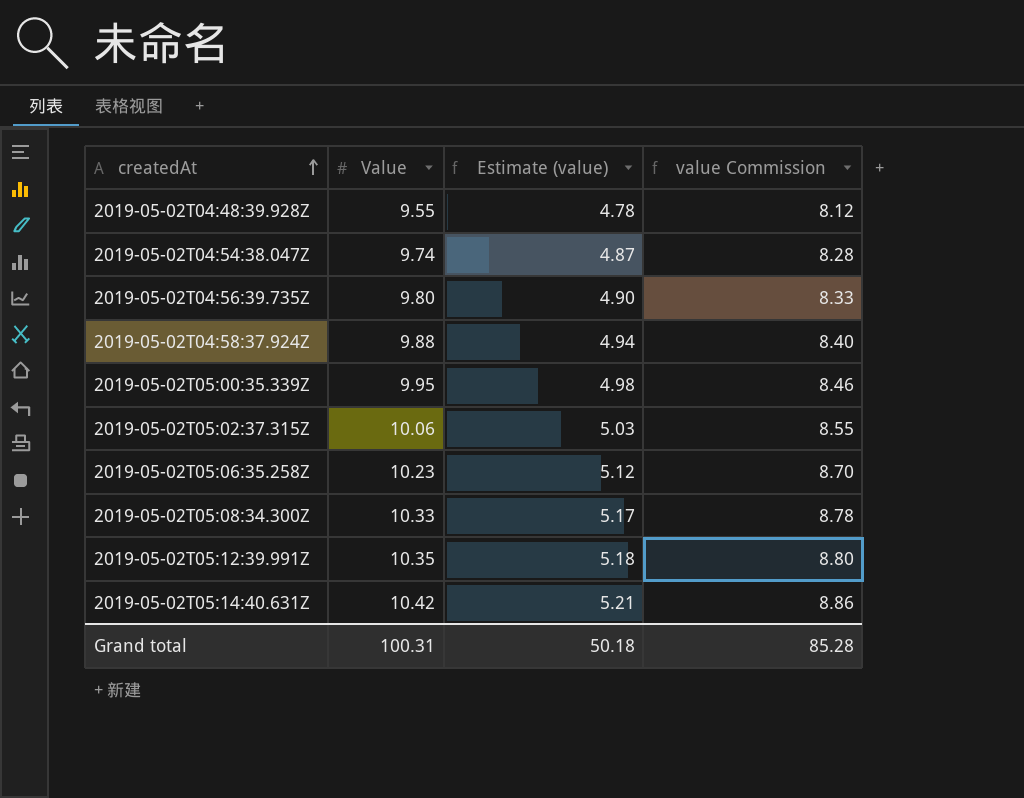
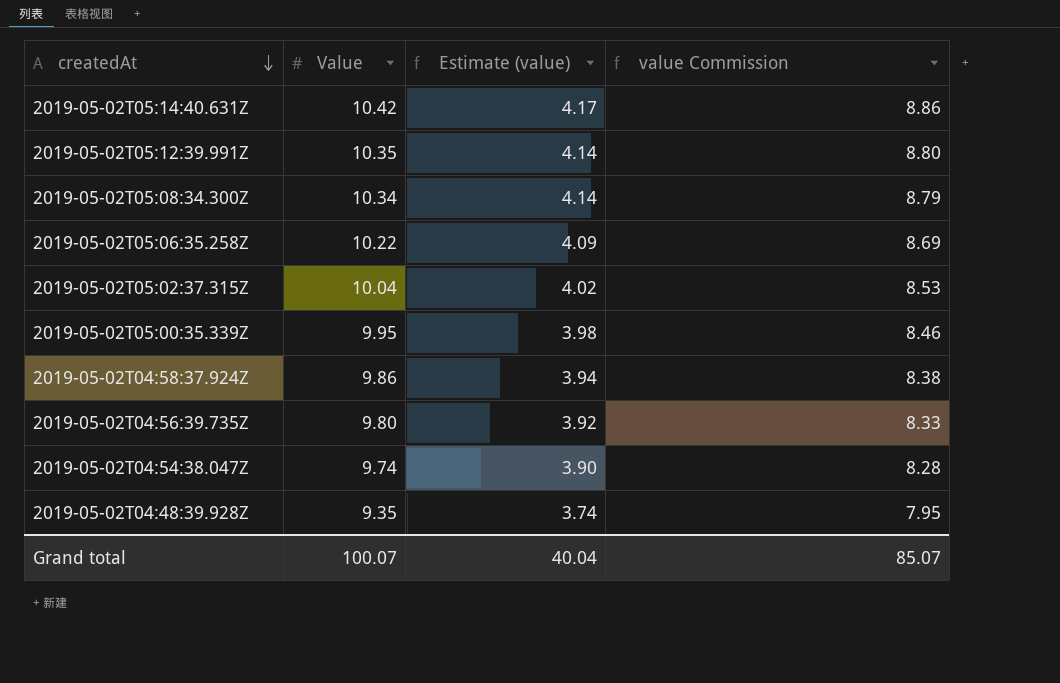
row order: createdAt ascending -> createdAt descending
column Estimate (value) | formula: [Value] * 0.5 -> [Value] * 0.4
2019-05-02T05:08:34.300Z | Value: 10.33 -> 10.34
2019-05-02T05:08:34.300Z | value Commission: 8.78 -> 8.79
2019-05-02T05:06:35.258Z | Value: 10.23 -> 10.22
2019-05-02T05:06:35.258Z | value Commission: 8.70 -> 8.69
2019-05-02T05:02:37.315Z | Value: 10.06 -> 10.04
2019-05-02T05:02:37.315Z | value Commission: 8.55 -> 8.53
2019-05-02T04:58:37.924Z | Value: 9.88 -> 9.86
2019-05-02T04:58:37.924Z | value Commission: 8.40 -> 8.38
2019-05-02T04:48:39.928Z | Value: 9.55 -> 9.35
2019-05-02T04:48:39.928Z | value Commission: 8.12 -> 7.95
Grand total | Value: 100.31 -> 100.07
Grand total | Estimate (value): 50.18 -> 40.04
Grand total | value Commission: 85.28 -> 85.07

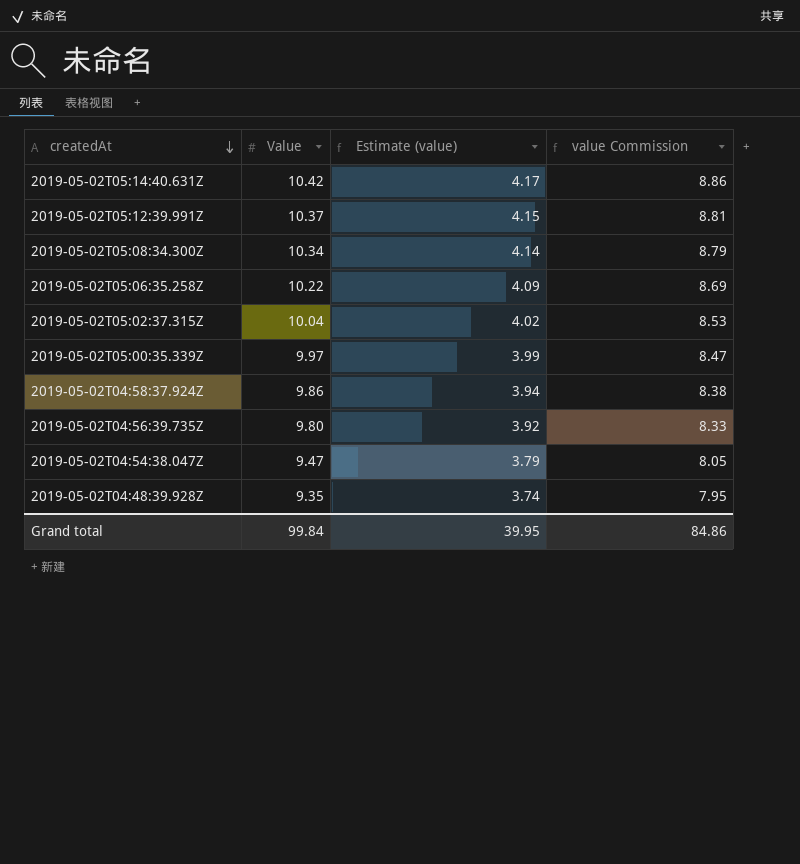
2019-05-02T05:12:39.991Z | Value: 10.35 -> 10.37
2019-05-02T05:12:39.991Z | Estimate (value): 4.14 -> 4.15
2019-05-02T05:12:39.991Z | value Commission: 8.80 -> 8.81
2019-05-02T05:00:35.339Z | Value: 9.95 -> 9.97
2019-05-02T05:00:35.339Z | Estimate (value): 3.98 -> 3.99
2019-05-02T05:00:35.339Z | value Commission: 8.46 -> 8.47
2019-05-02T04:54:38.047Z | Value: 9.74 -> 9.47
2019-05-02T04:54:38.047Z | Estimate (value): 3.90 -> 3.79
2019-05-02T04:54:38.047Z | value Commission: 8.28 -> 8.05
Grand total | Value: 100.07 -> 99.84
Grand total | Estimate (value): 40.04 -> 39.95
Grand total | value Commission: 85.07 -> 84.86

